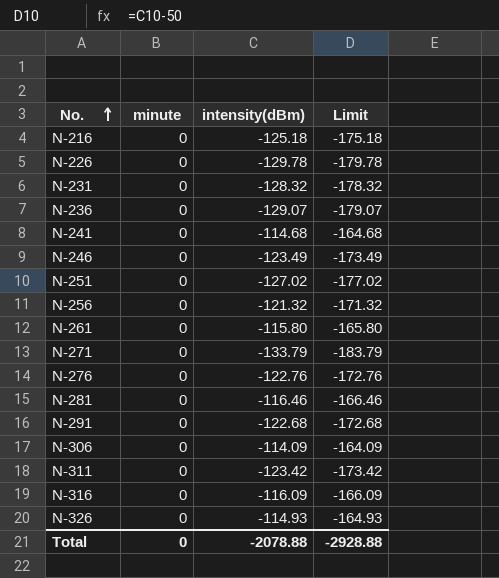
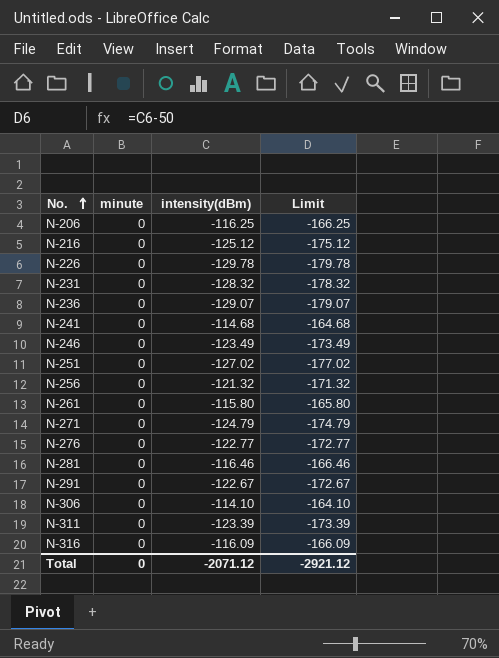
row N-326: 0 | -114.93 | -164.93 -> none
row N-206: none -> 0 | -116.25 | -166.25
N-216 | intensity(dBm): -125.18 -> -125.12
N-216 | Limit: -175.18 -> -175.12
N-271 | intensity(dBm): -133.79 -> -124.79
N-271 | Limit: -183.79 -> -174.79
N-276 | intensity(dBm): -122.76 -> -122.77
N-276 | Limit: -172.76 -> -172.77
N-291 | intensity(dBm): -122.68 -> -122.67
N-291 | Limit: -172.68 -> -172.67
N-306 | intensity(dBm): -114.09 -> -114.10
N-306 | Limit: -164.09 -> -164.10
N-311 | intensity(dBm): -123.42 -> -123.39
N-311 | Limit: -173.42 -> -173.39
Total | intensity(dBm): -2078.88 -> -2071.12
Total | Limit: -2928.88 -> -2921.12

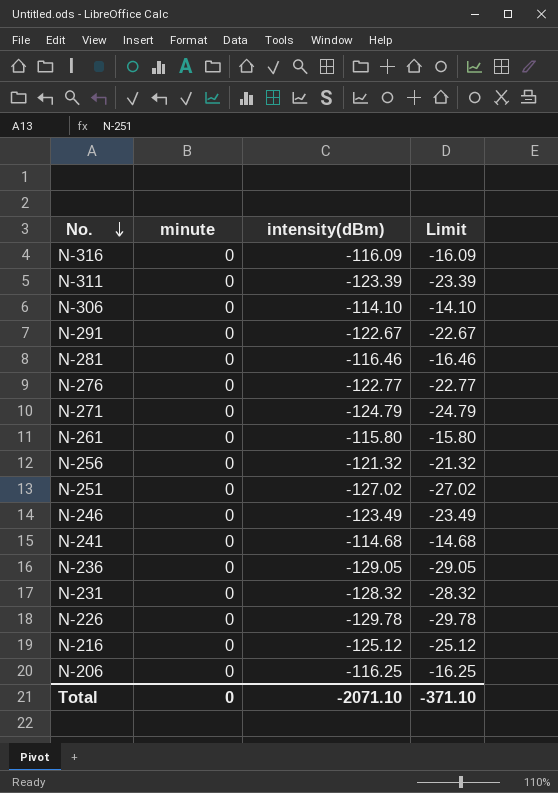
row order: No. ascending -> No. descending
column Limit | formula: [intensity(dBm)] - 50 -> [intensity(dBm)] + 100
N-236 | intensity(dBm): -129.07 -> -129.05
Total | intensity(dBm): -2071.12 -> -2071.10
Total | Limit: -2921.12 -> -371.10

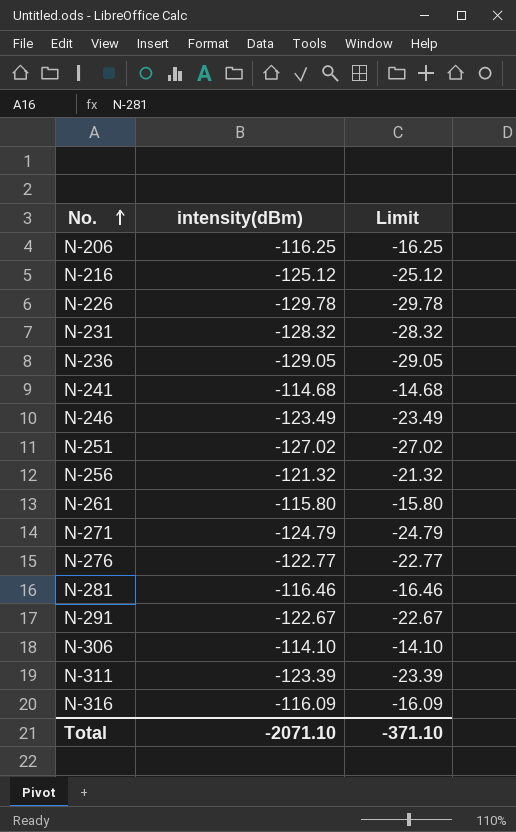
row order: No. descending -> No. ascending
column minute | position: 2 -> none

